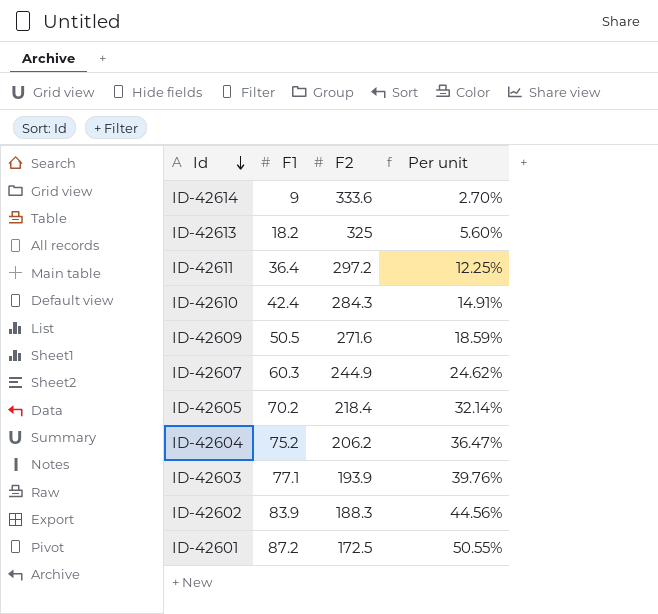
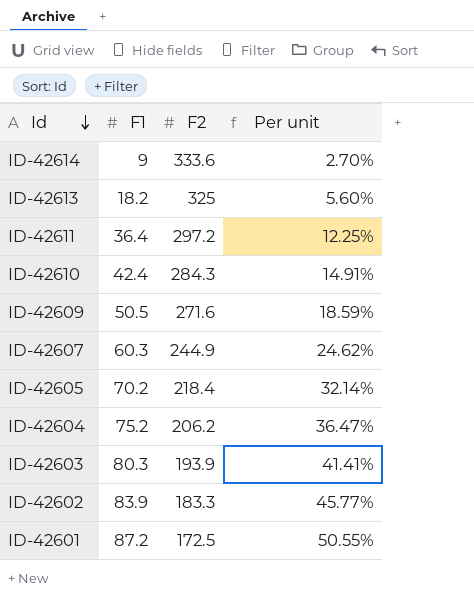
ID-42603 | F1: 77.1 -> 80.3
ID-42603 | Per unit: 39.76% -> 41.41%
ID-42602 | F2: 188.3 -> 183.3
ID-42602 | Per unit: 44.56% -> 45.77%

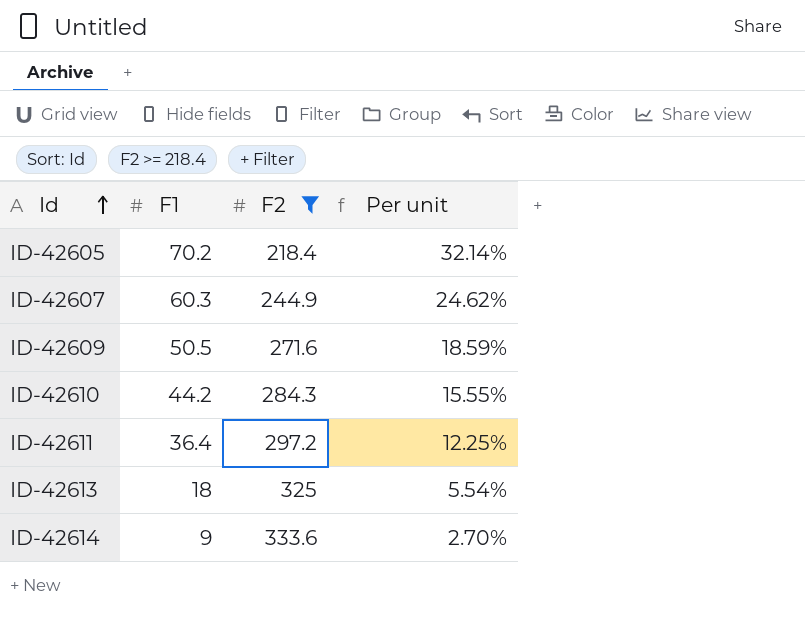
filter: none -> F2 >= 218.4
row order: Id descending -> Id ascending
ID-42610 | F1: 42.4 -> 44.2
ID-42610 | Per unit: 14.91% -> 15.55%
ID-42613 | F1: 18.2 -> 18
ID-42613 | Per unit: 5.60% -> 5.54%

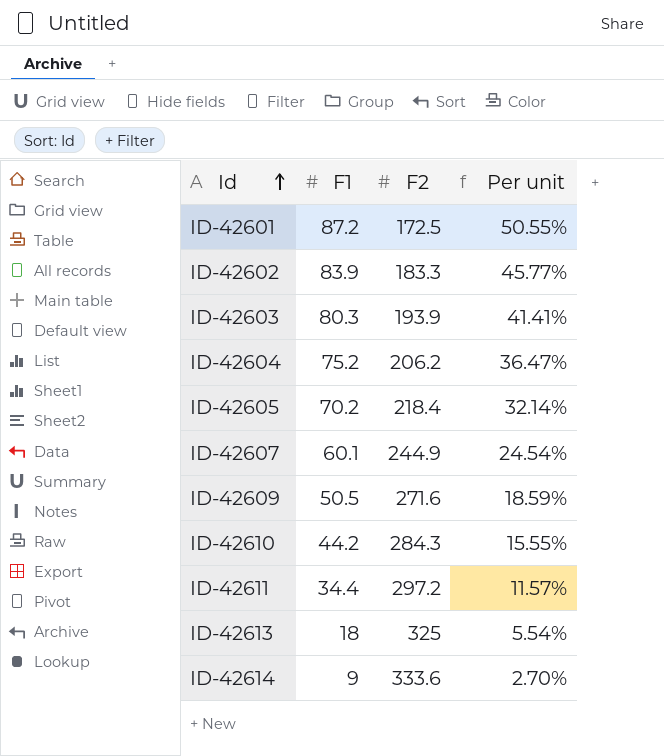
filter: F2 >= 218.4 -> none
ID-42607 | F1: 60.3 -> 60.1
ID-42607 | Per unit: 24.62% -> 24.54%
ID-42611 | F1: 36.4 -> 34.4
ID-42611 | Per unit: 12.25% -> 11.57%

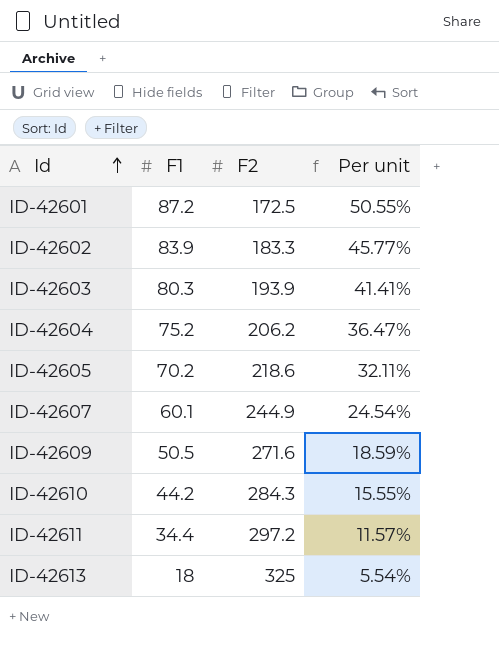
row ID-42614: 9 | 333.6 | 2.70% -> none
ID-42605 | F2: 218.4 -> 218.6
ID-42605 | Per unit: 32.14% -> 32.11%

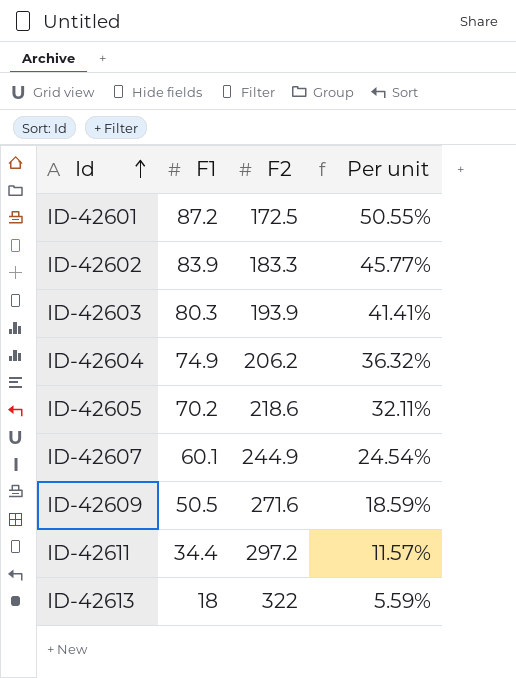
row ID-42610: 44.2 | 284.3 | 15.55% -> none
ID-42604 | F1: 75.2 -> 74.9
ID-42604 | Per unit: 36.47% -> 36.32%
ID-42613 | F2: 325 -> 322
ID-42613 | Per unit: 5.54% -> 5.59%

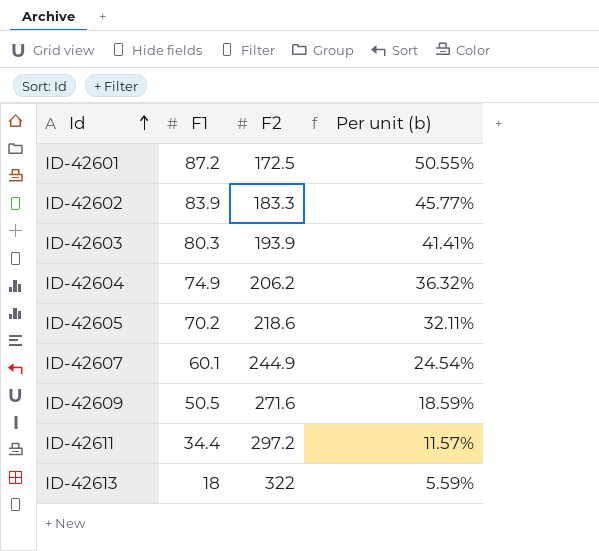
column name: Per unit -> Per unit (b)

